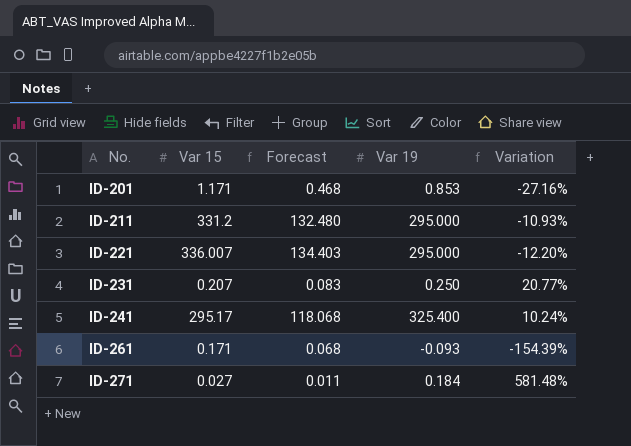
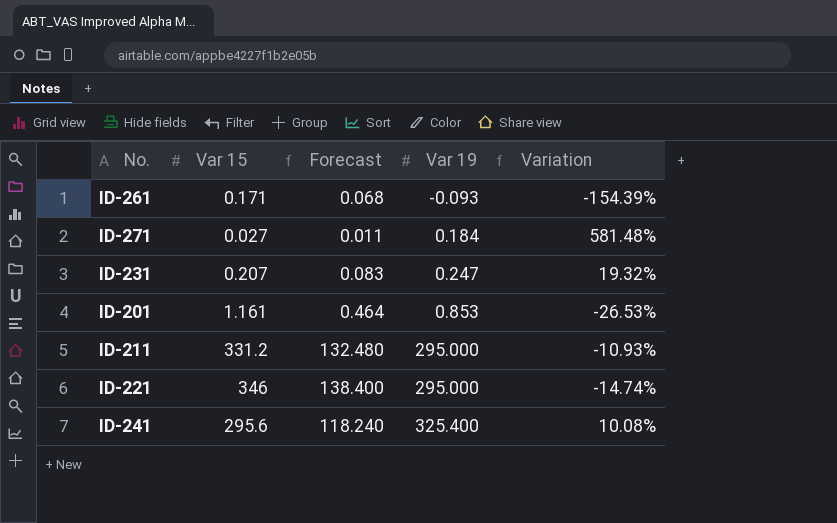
row order: No. ascending -> Var 19 ascending
ID-231 | Var 19: 0.250 -> 0.247
ID-231 | Variation: 20.77% -> 19.32%
ID-201 | Var 15: 1.171 -> 1.161
ID-201 | Forecast: 0.468 -> 0.464
ID-201 | Variation: -27.16% -> -26.53%
ID-221 | Var 15: 336.007 -> 346
ID-221 | Forecast: 134.403 -> 138.400
ID-221 | Variation: -12.20% -> -14.74%
ID-241 | Var 15: 295.17 -> 295.6
ID-241 | Forecast: 118.068 -> 118.240
ID-241 | Variation: 10.24% -> 10.08%

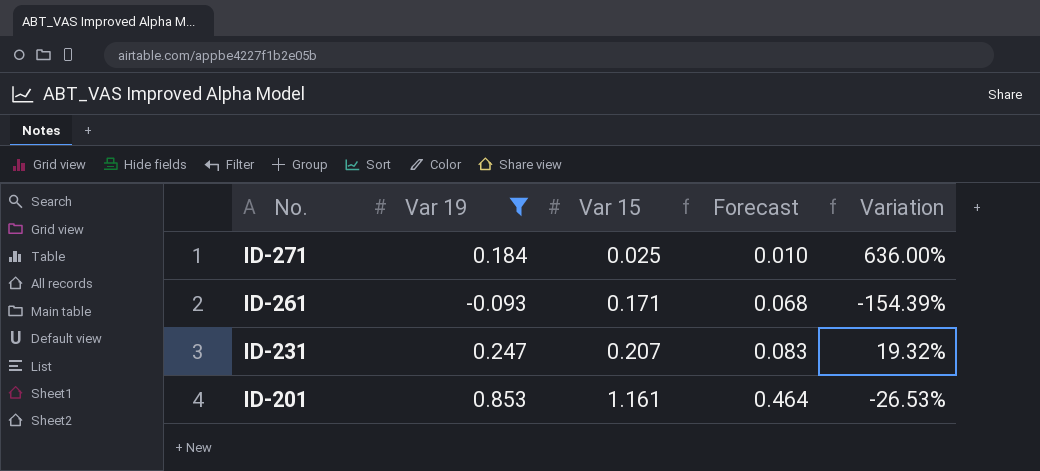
filter: none -> Var 19 <= 0.853
row order: Var 19 ascending -> No. descending
column Var 19 | position: 4 -> 2
ID-271 | Var 15: 0.027 -> 0.025
ID-271 | Forecast: 0.011 -> 0.010
ID-271 | Variation: 581.48% -> 636.00%

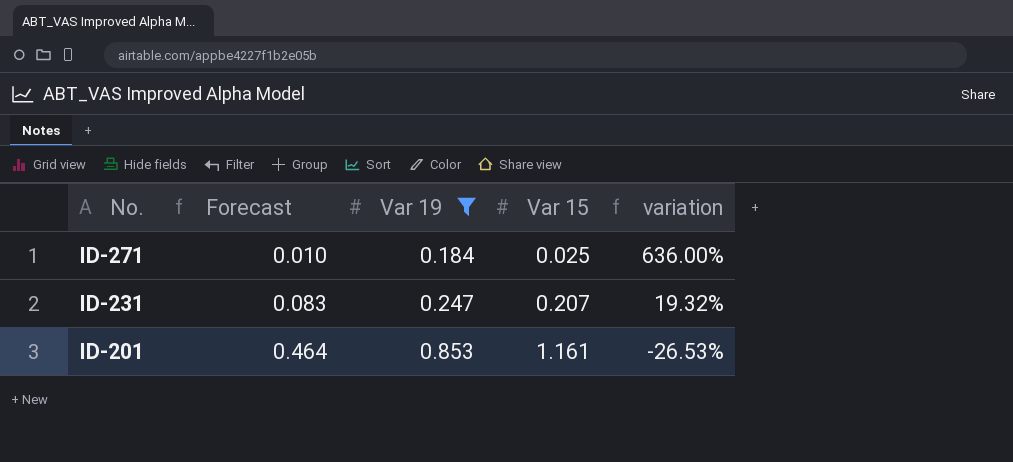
column Forecast | position: 4 -> 2
column name: Variation -> variation
row ID-261: -0.093 | 0.171 | 0.068 | -154.39% -> none

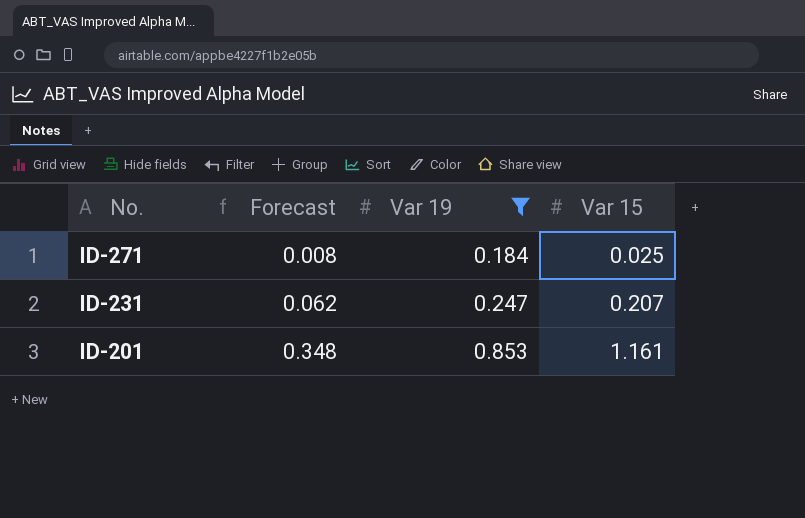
column variation | formula: ([Var 19] - [Var 15]) / [Var 15] -> none
column Forecast | formula: [Var 15] * 0.4 -> [Var 15] * 0.3

